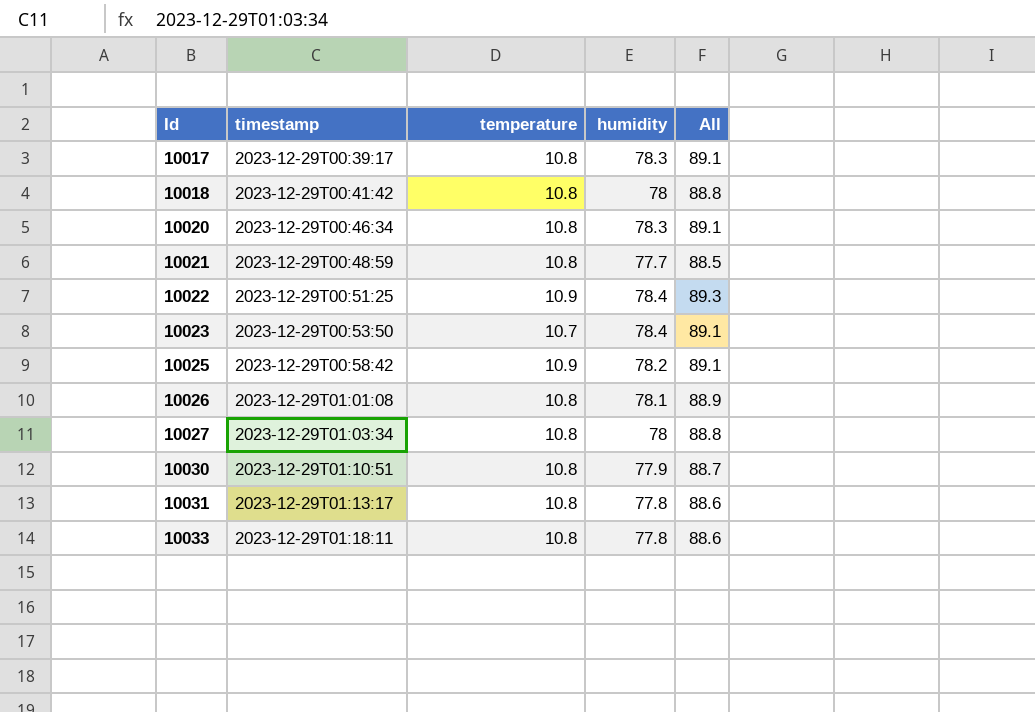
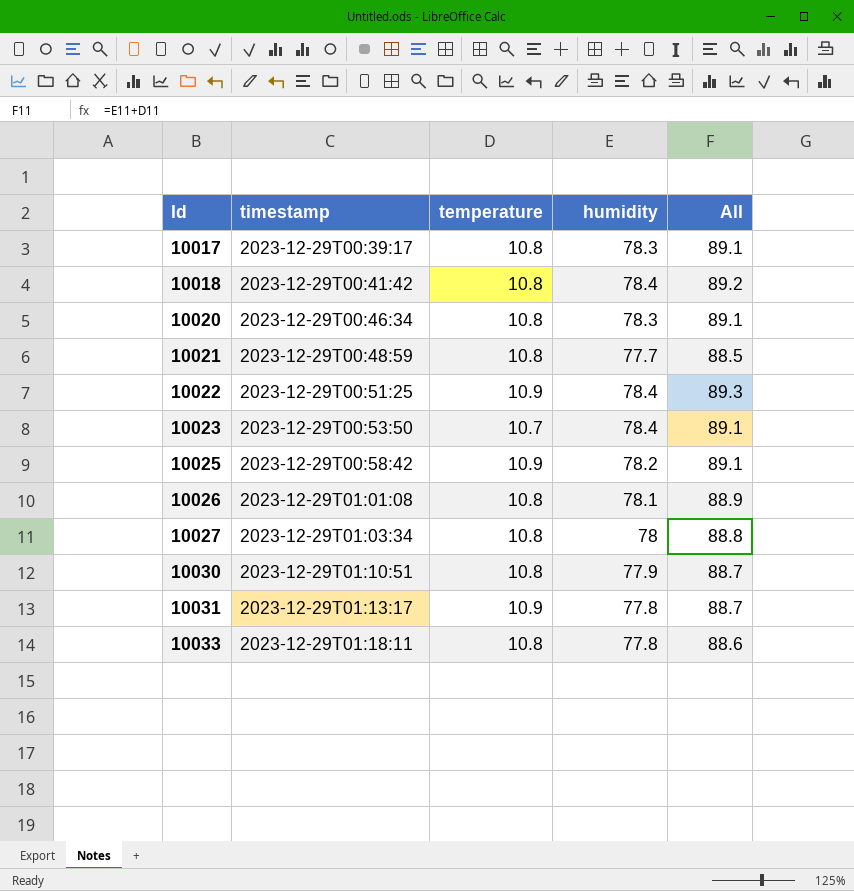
10018 | humidity: 78 -> 78.4
10018 | All: 88.8 -> 89.2
10031 | temperature: 10.8 -> 10.9
10031 | All: 88.6 -> 88.7

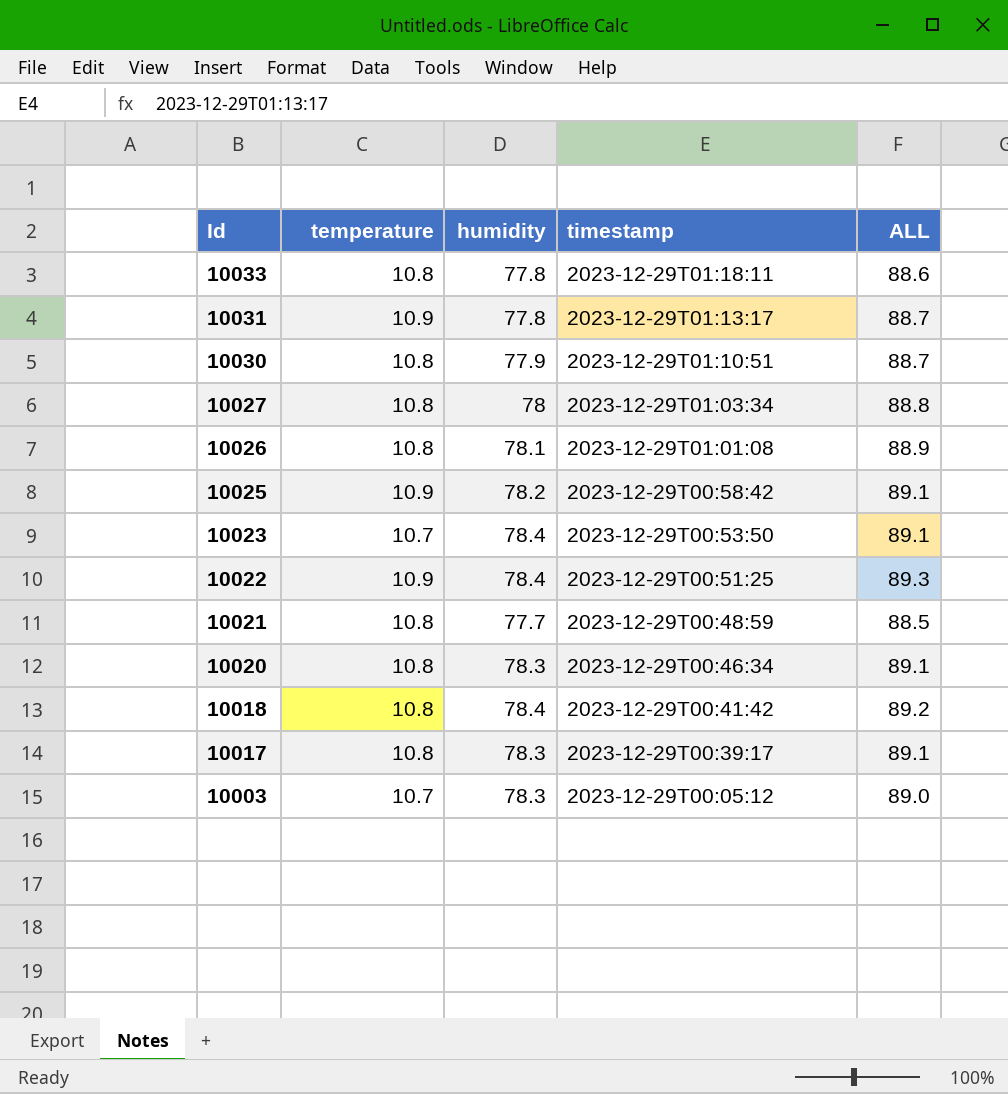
row order: Id ascending -> Id descending
column timestamp | position: 2 -> 4
column name: All -> ALL
row 10003: none -> 10.7 | 78.3 | 2023-12-29T00:05:12 | 89.0

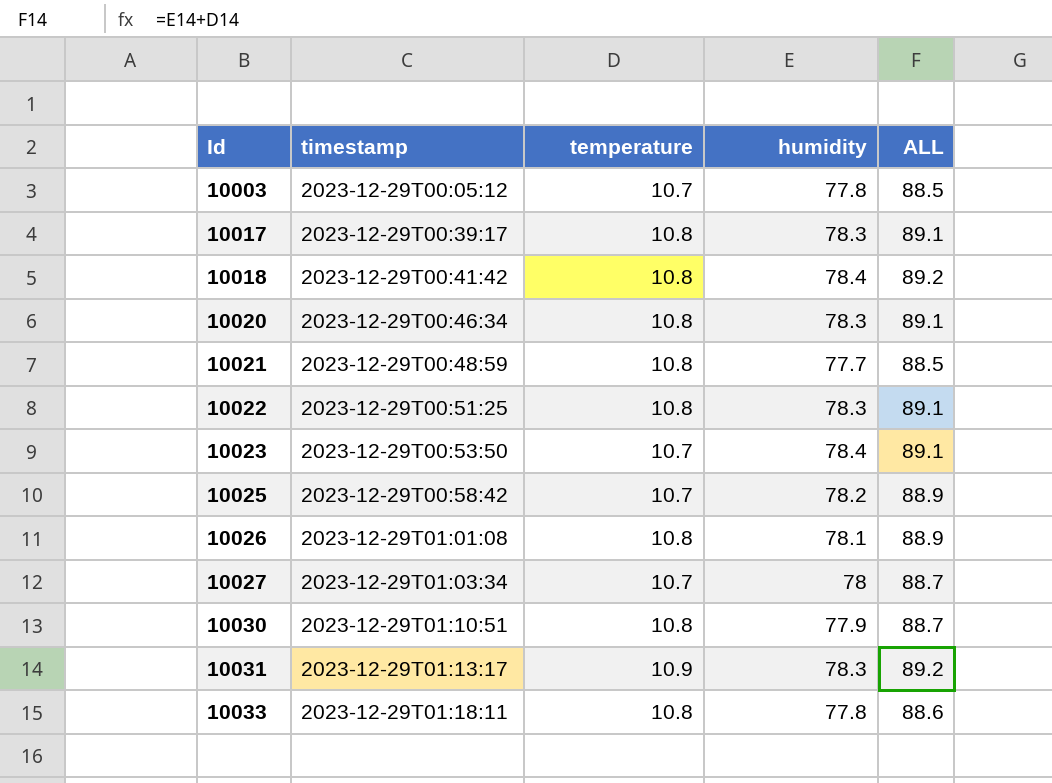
row order: Id descending -> Id ascending
column timestamp | position: 4 -> 2
10003 | humidity: 78.3 -> 77.8
10003 | ALL: 89.0 -> 88.5
10022 | temperature: 10.9 -> 10.8
10022 | humidity: 78.4 -> 78.3
10022 | ALL: 89.3 -> 89.1
10025 | temperature: 10.9 -> 10.7
10025 | ALL: 89.1 -> 88.9
10027 | temperature: 10.8 -> 10.7
10027 | ALL: 88.8 -> 88.7
10031 | humidity: 77.8 -> 78.3
10031 | ALL: 88.7 -> 89.2

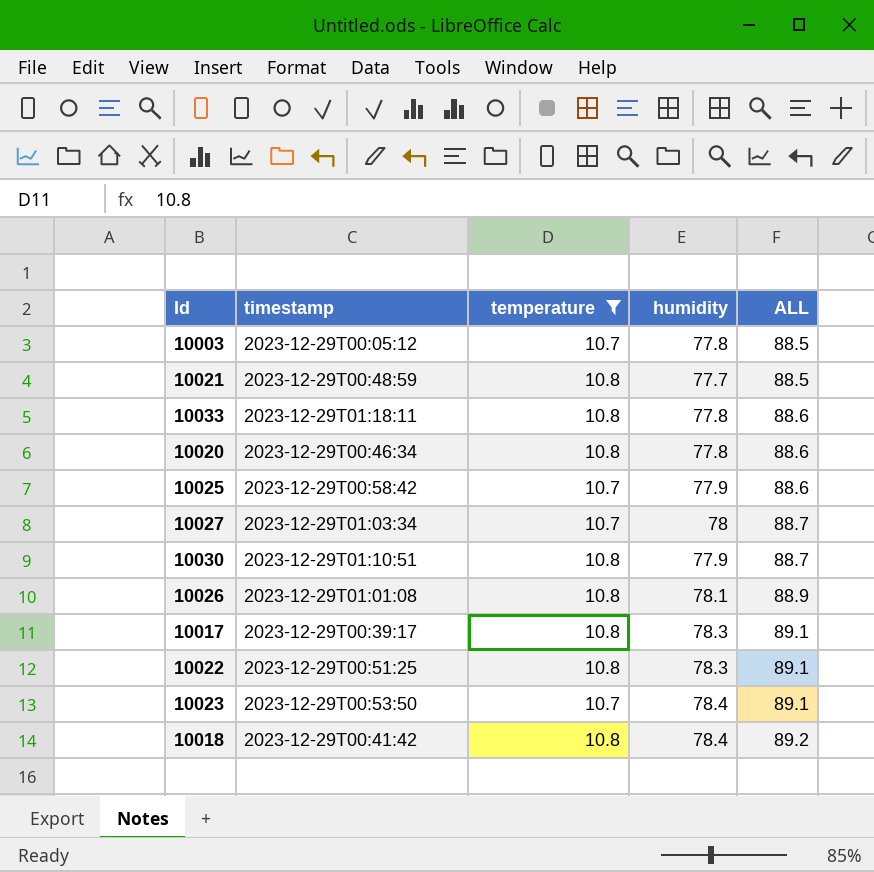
filter: none -> temperature != 10.9
row order: Id ascending -> ALL ascending
10020 | humidity: 78.3 -> 77.8
10020 | ALL: 89.1 -> 88.6
10025 | humidity: 78.2 -> 77.9
10025 | ALL: 88.9 -> 88.6

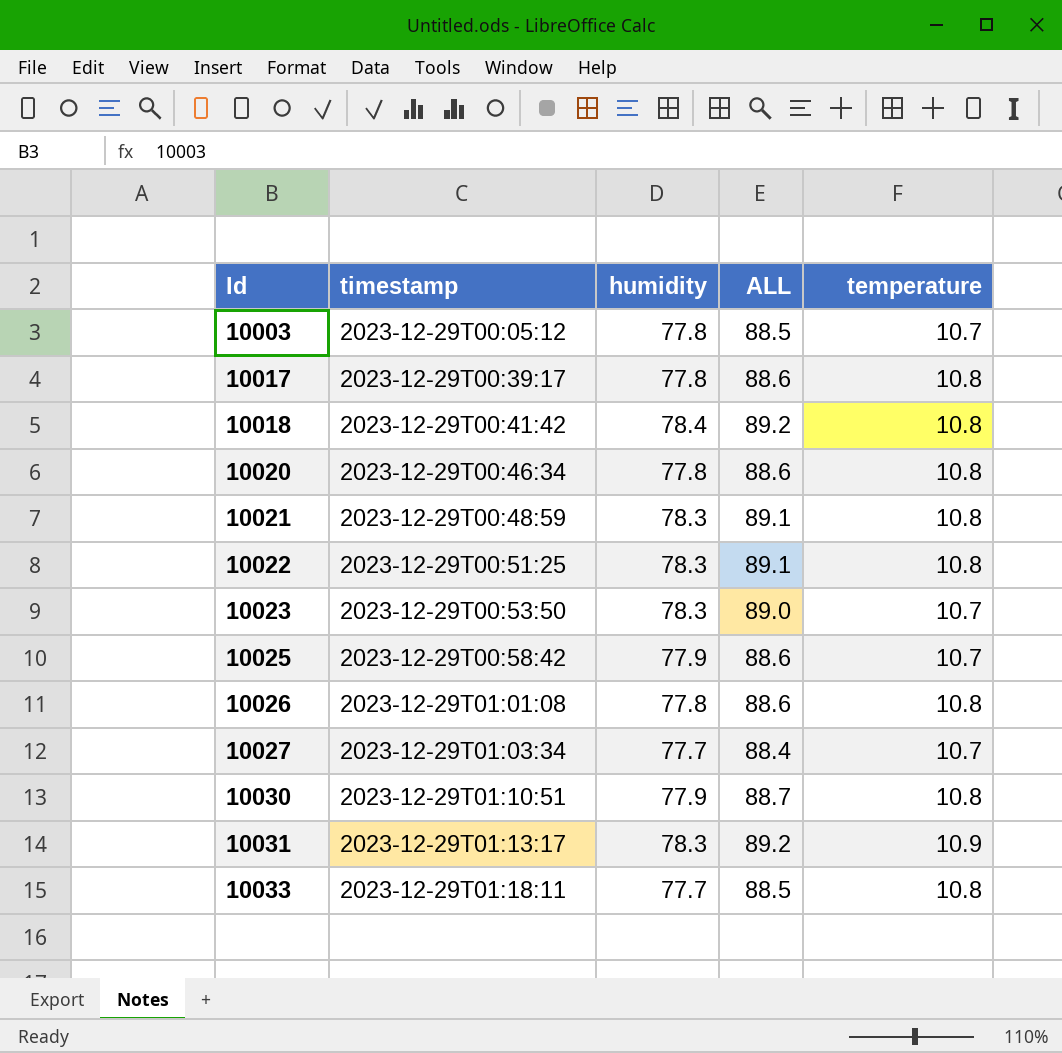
filter: temperature != 10.9 -> none
row order: ALL ascending -> Id ascending
column temperature | position: 3 -> 5
10017 | humidity: 78.3 -> 77.8
10017 | ALL: 89.1 -> 88.6
10021 | humidity: 77.7 -> 78.3
10021 | ALL: 88.5 -> 89.1
10023 | humidity: 78.4 -> 78.3
10023 | ALL: 89.1 -> 89.0
10026 | humidity: 78.1 -> 77.8
10026 | ALL: 88.9 -> 88.6
10027 | humidity: 78 -> 77.7
10027 | ALL: 88.7 -> 88.4
10033 | humidity: 77.8 -> 77.7
10033 | ALL: 88.6 -> 88.5

